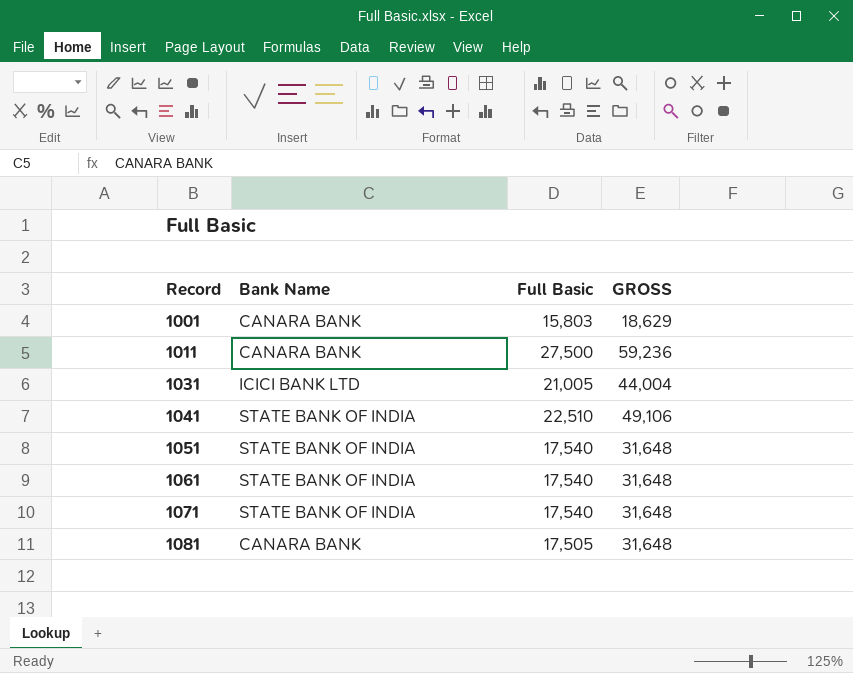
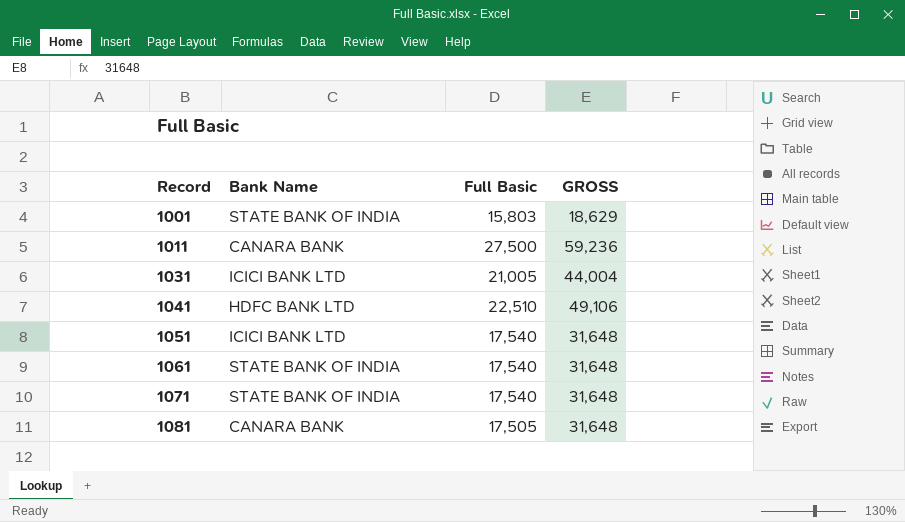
1001 | Bank Name: CANARA BANK -> STATE BANK OF INDIA
1041 | Bank Name: STATE BANK OF INDIA -> HDFC BANK LTD
1051 | Bank Name: STATE BANK OF INDIA -> ICICI BANK LTD

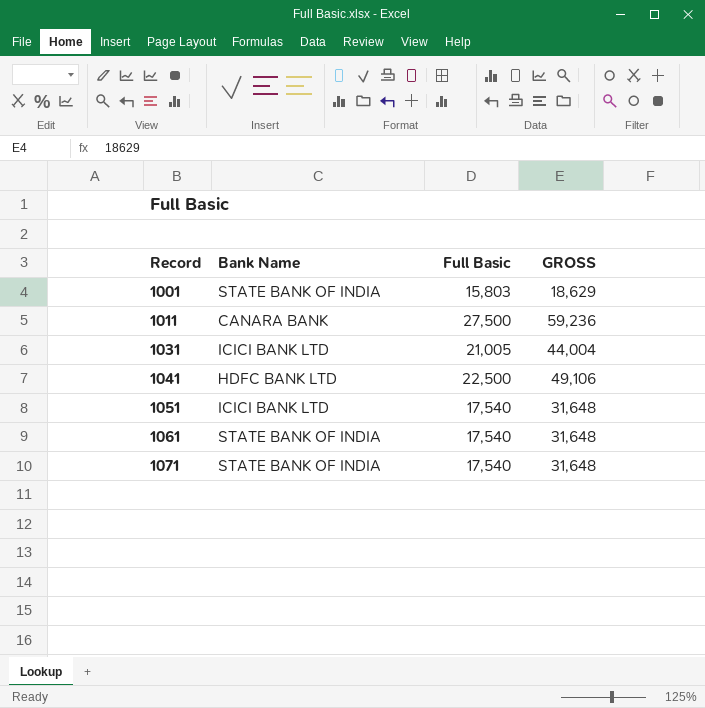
row 1081: CANARA BANK | 17,505 | 31,648 -> none
1041 | Full Basic: 22,510 -> 22,500

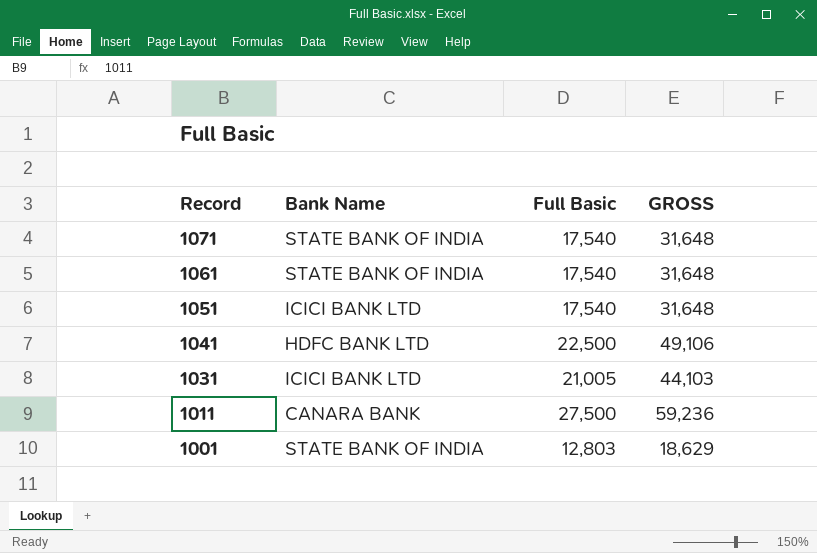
row order: Record ascending -> Record descending
1031 | GROSS: 44,004 -> 44,103
1001 | Full Basic: 15,803 -> 12,803

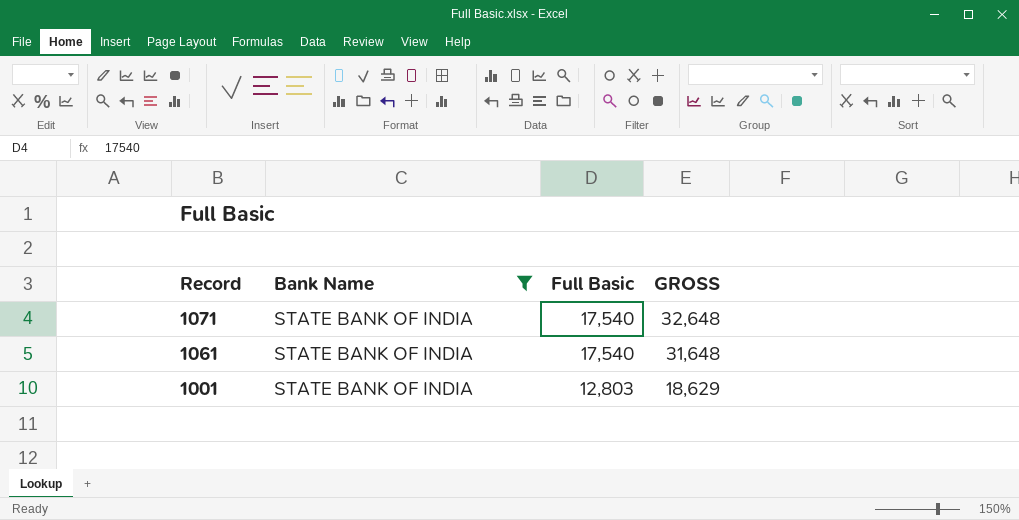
filter: none -> Bank Name = STATE BANK OF INDIA
1071 | GROSS: 31,648 -> 32,648

